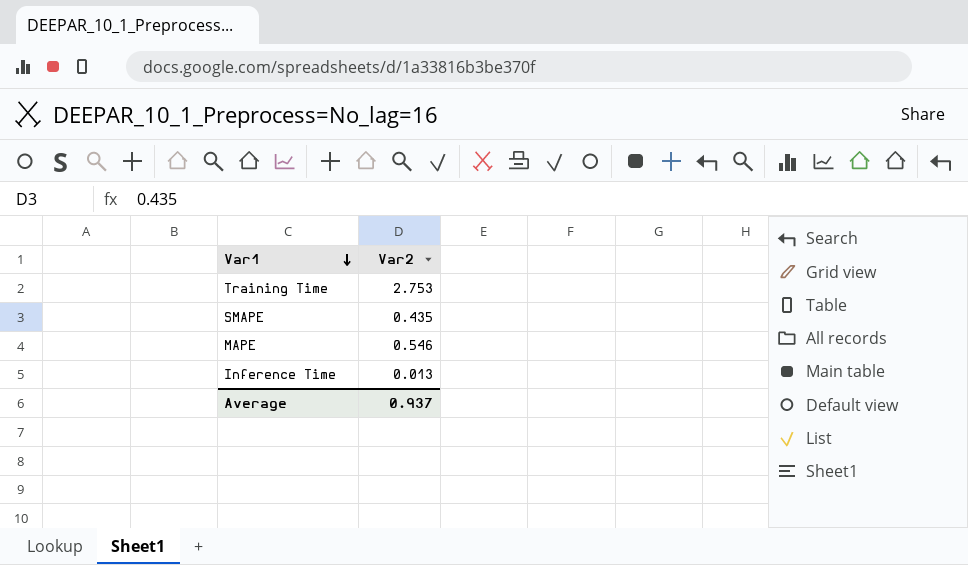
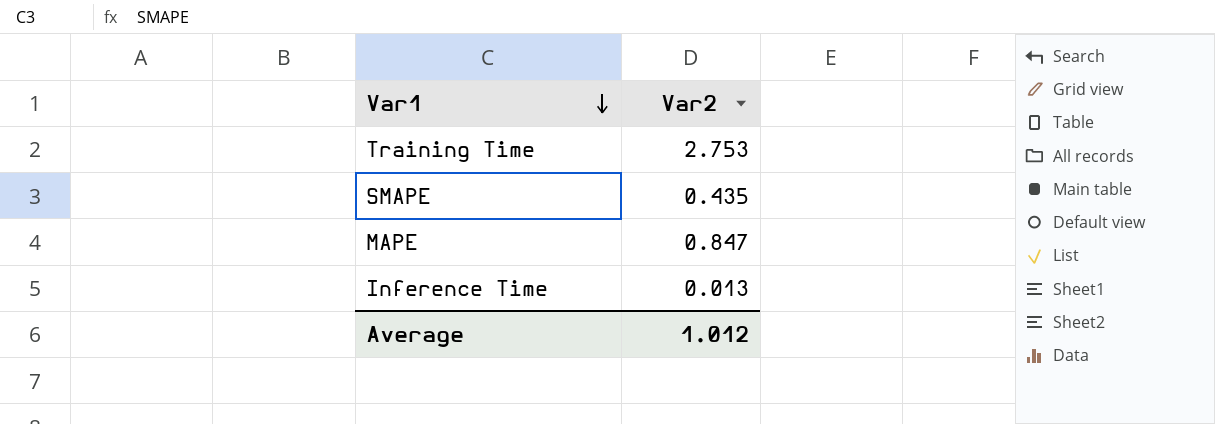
MAPE | Var2: 0.546 -> 0.847
Average | Var2: 0.937 -> 1.012

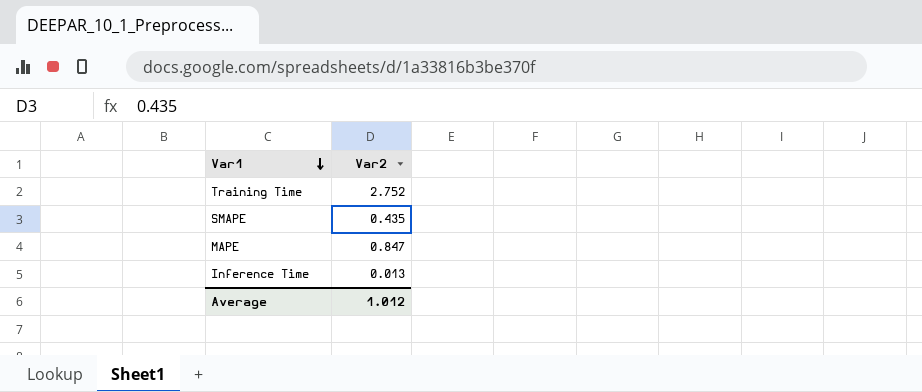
Training Time | Var2: 2.753 -> 2.752

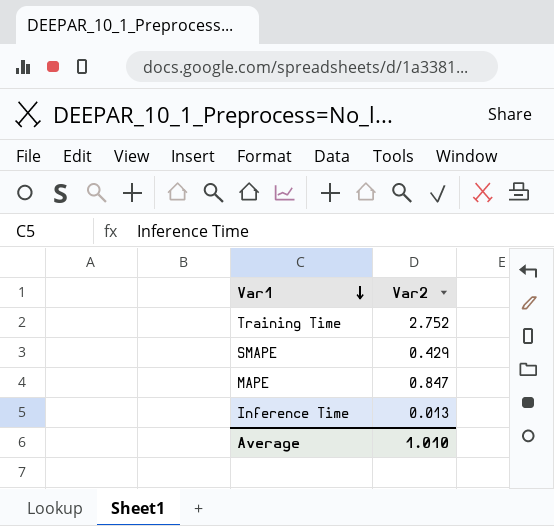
SMAPE | Var2: 0.435 -> 0.429
Average | Var2: 1.012 -> 1.010

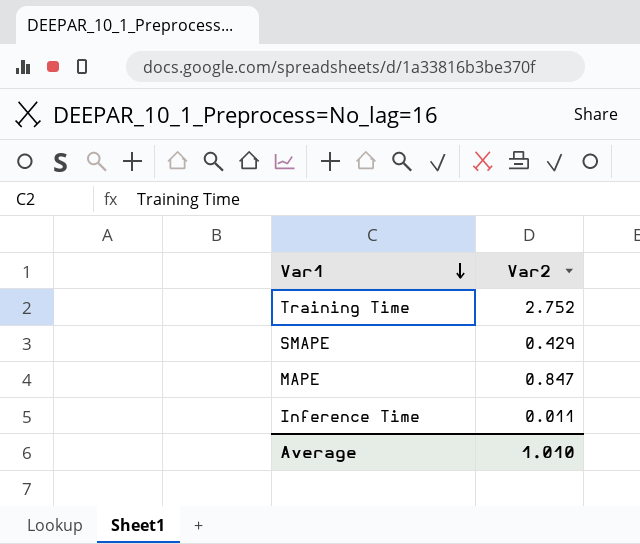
Inference Time | Var2: 0.013 -> 0.011

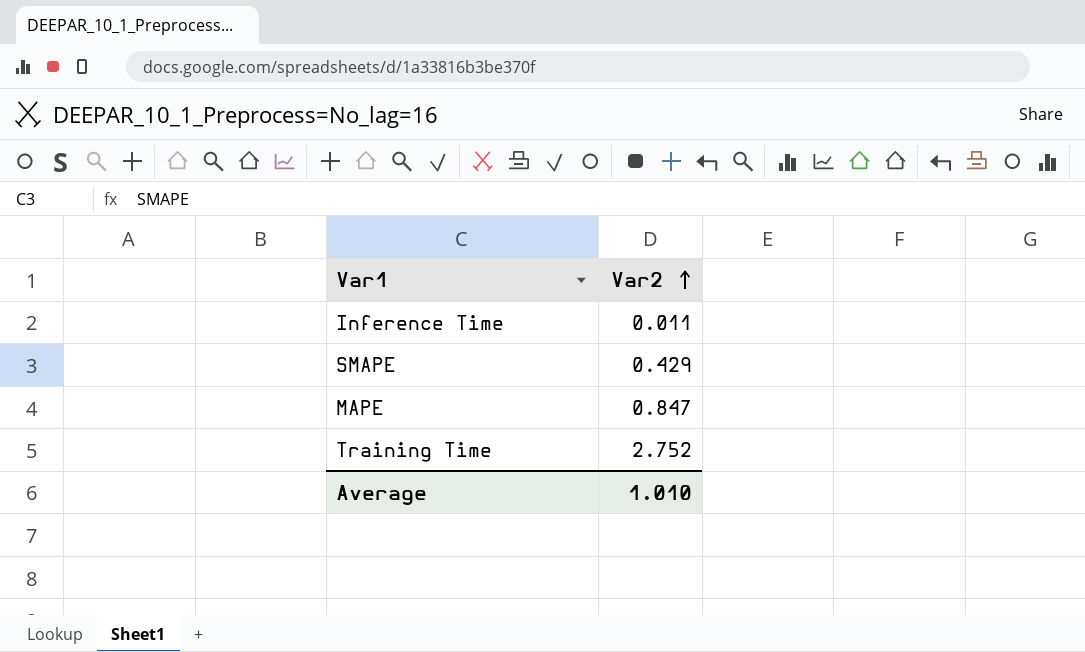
row order: Var1 descending -> Var2 ascending

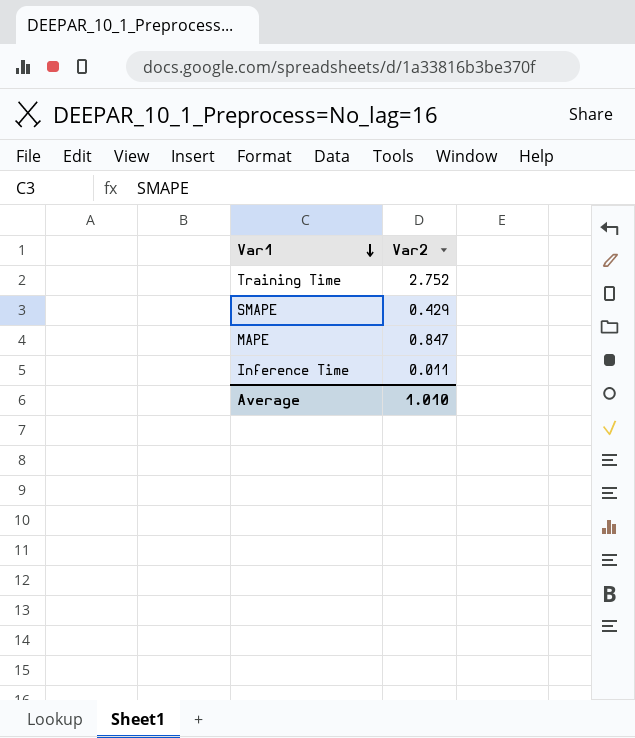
row order: Var2 ascending -> Var1 descending

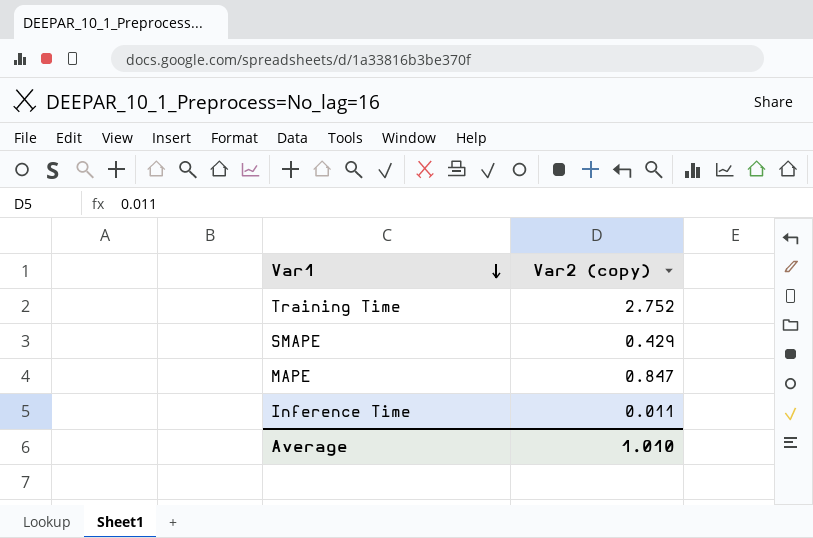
column name: Var2 -> Var2 (copy)

